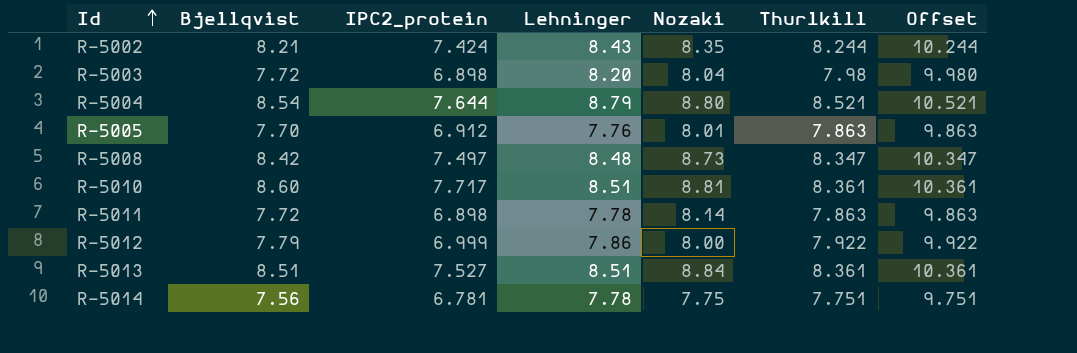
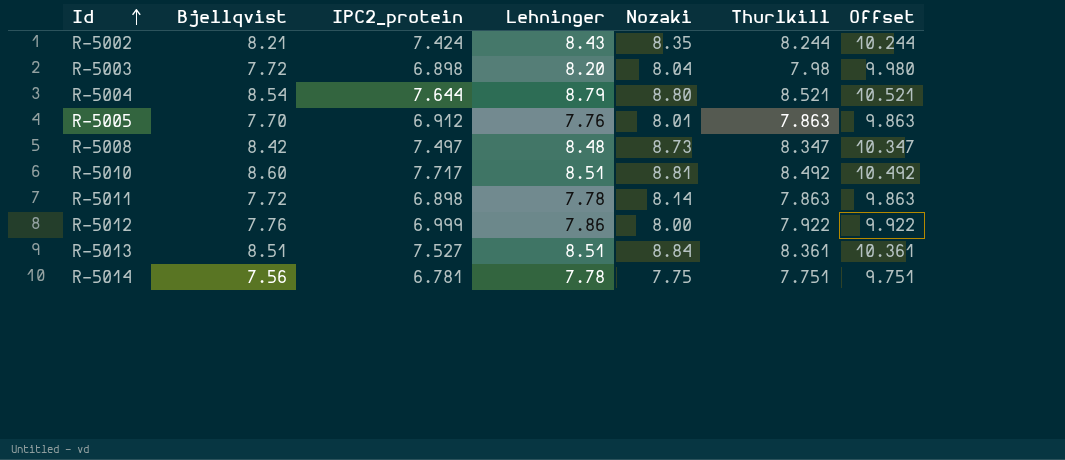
R-5010 | Thurlkill: 8.361 -> 8.492
R-5010 | Offset: 10.361 -> 10.492
R-5012 | Bjellqvist: 7.79 -> 7.76

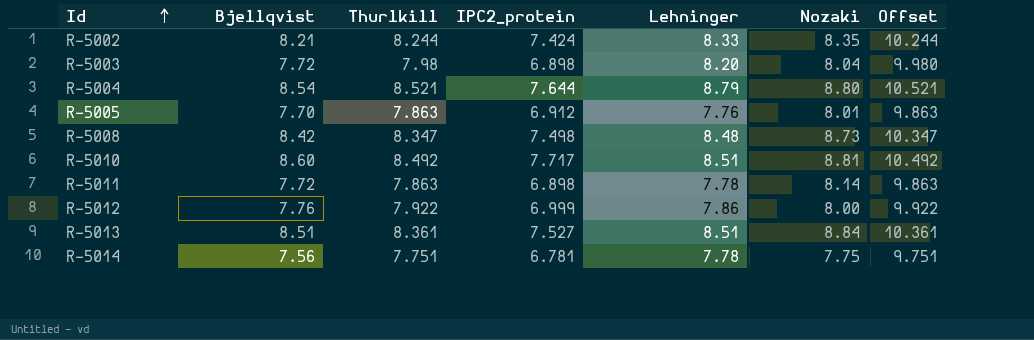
column Thurlkill | position: 6 -> 3
R-5002 | Lehninger: 8.43 -> 8.33
R-5008 | IPC2_protein: 7.497 -> 7.498

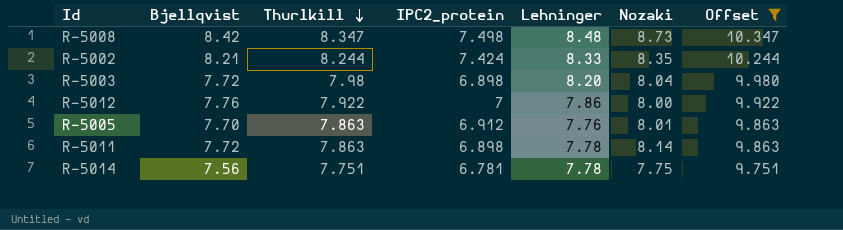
filter: none -> Offset <= 10.347
row order: Id ascending -> Thurlkill descending
R-5012 | IPC2_protein: 6.999 -> 7

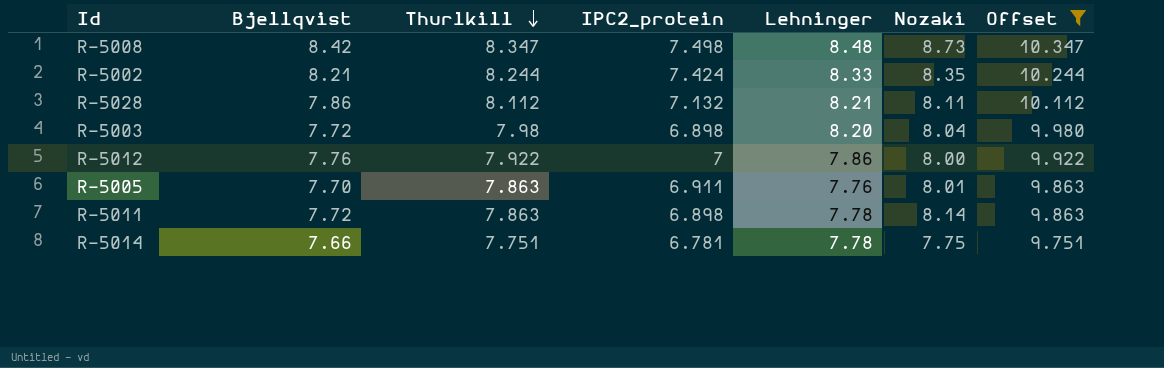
row R-5028: none -> 7.86 | 8.112 | 7.132 | 8.21 | 8.11 | 10.112
R-5005 | IPC2_protein: 6.912 -> 6.911
R-5014 | Bjellqvist: 7.56 -> 7.66

